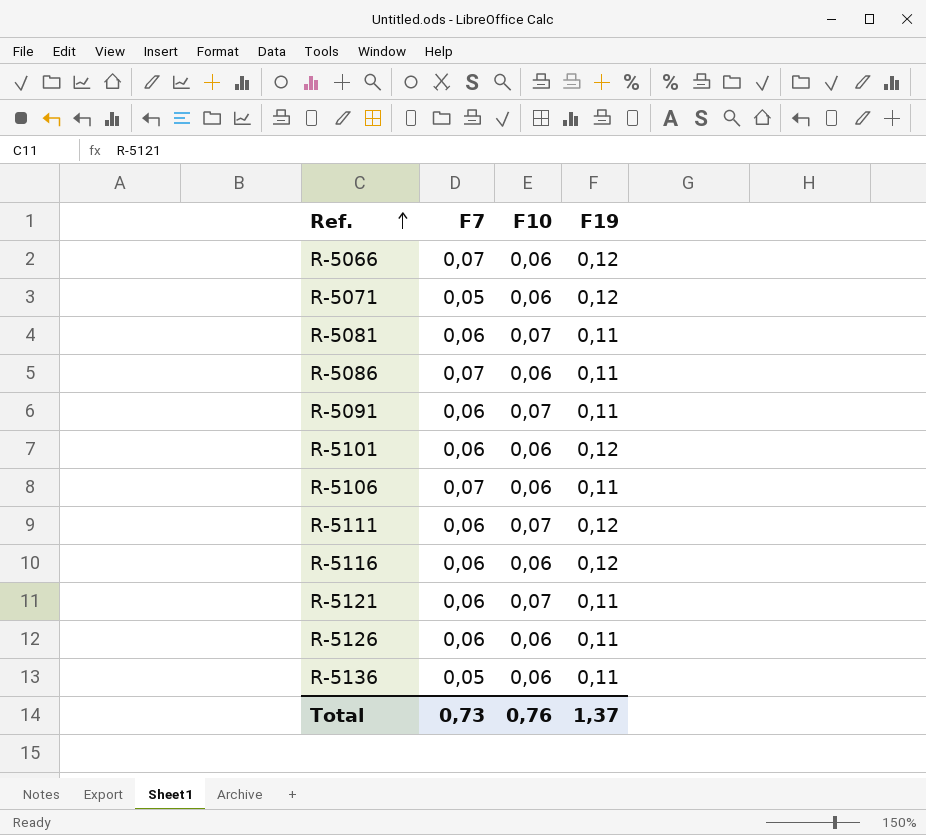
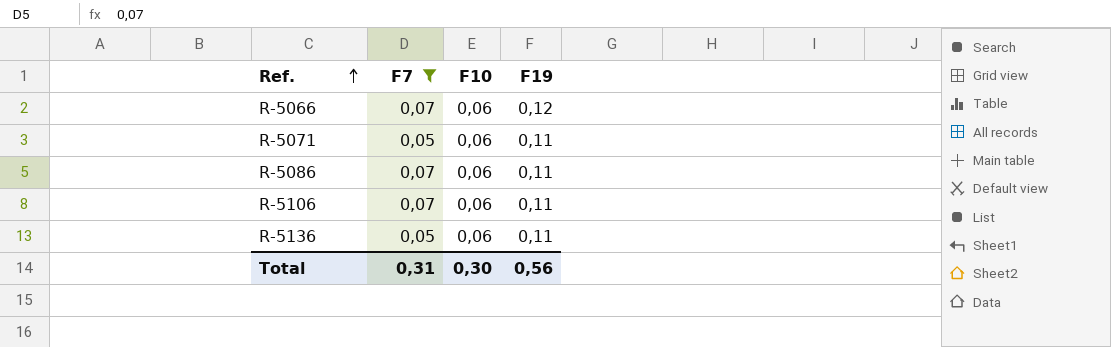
filter: none -> F7 != 0,06
R-5071 | F19: 0,12 -> 0,11
Total | F7: 0,73 -> 0,31
Total | F10: 0,76 -> 0,30
Total | F19: 1,37 -> 0,56

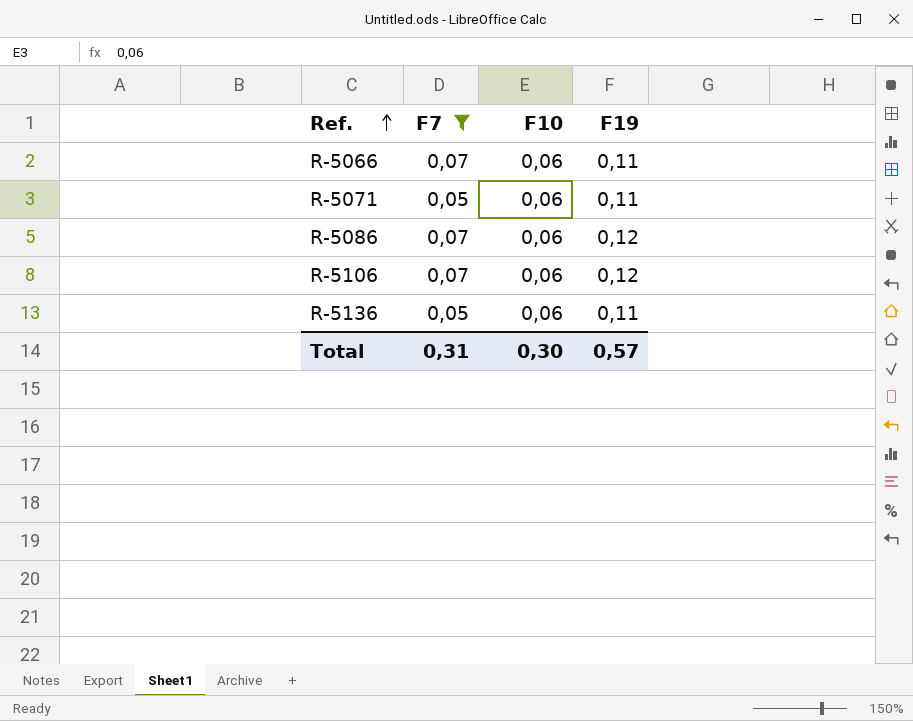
R-5066 | F19: 0,12 -> 0,11
R-5086 | F19: 0,11 -> 0,12
R-5106 | F19: 0,11 -> 0,12
Total | F19: 0,56 -> 0,57

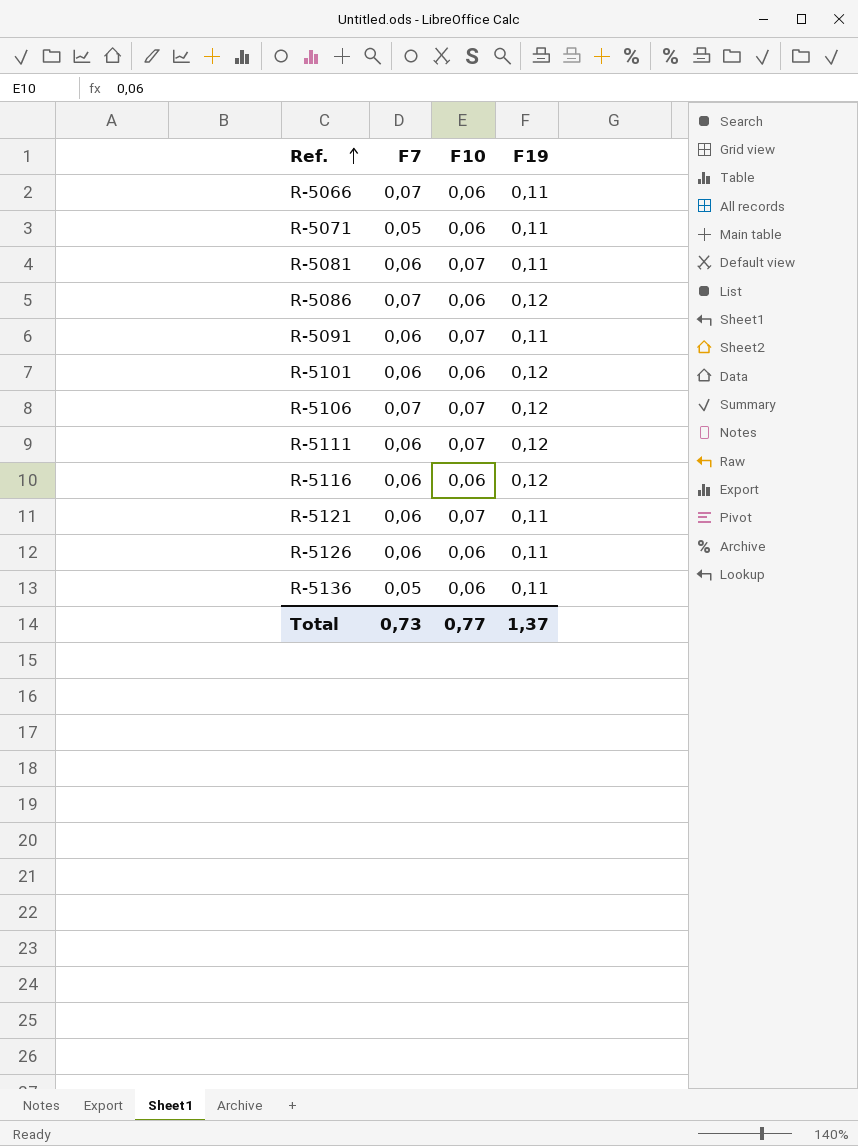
filter: F7 != 0,06 -> none
R-5106 | F10: 0,06 -> 0,07
Total | F7: 0,31 -> 0,73
Total | F10: 0,30 -> 0,77
Total | F19: 0,57 -> 1,37

